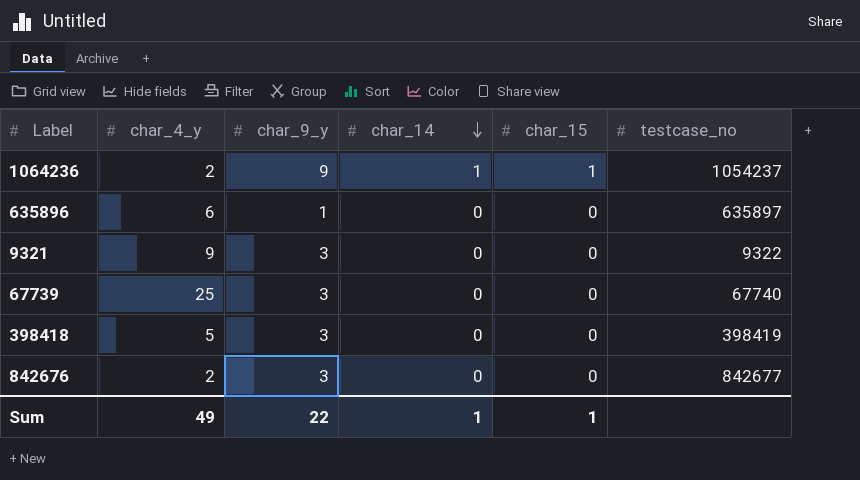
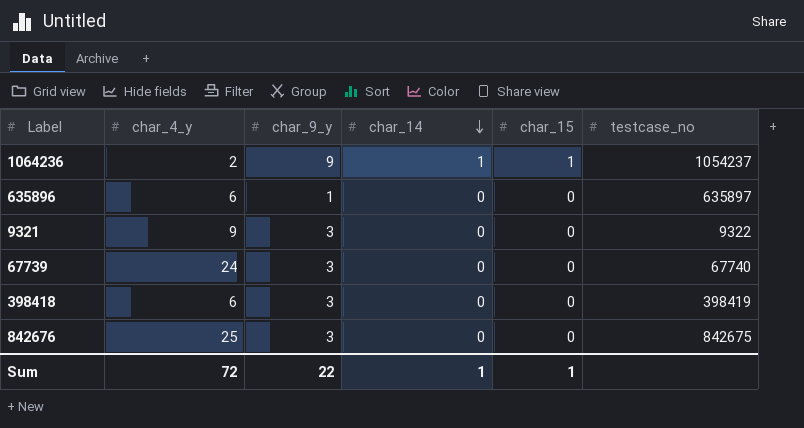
67739 | char_4_y: 25 -> 24
398418 | char_4_y: 5 -> 6
842676 | char_4_y: 2 -> 25
842676 | testcase_no: 842677 -> 842675
Sum | char_4_y: 49 -> 72

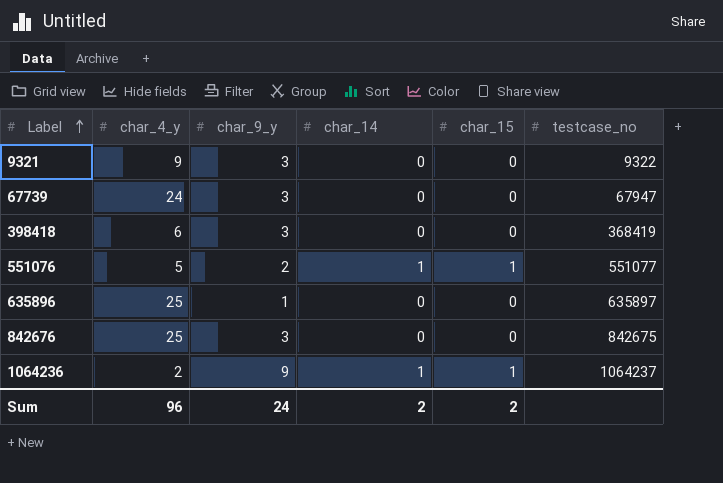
row order: char_14 descending -> Label ascending
67739 | testcase_no: 67740 -> 67947
398418 | testcase_no: 398419 -> 368419
row 551076: none -> 5 | 2 | 1 | 1 | 551077
635896 | char_4_y: 6 -> 25
1064236 | testcase_no: 1054237 -> 1064237
Sum | char_4_y: 72 -> 96
Sum | char_9_y: 22 -> 24
Sum | char_14: 1 -> 2
Sum | char_15: 1 -> 2

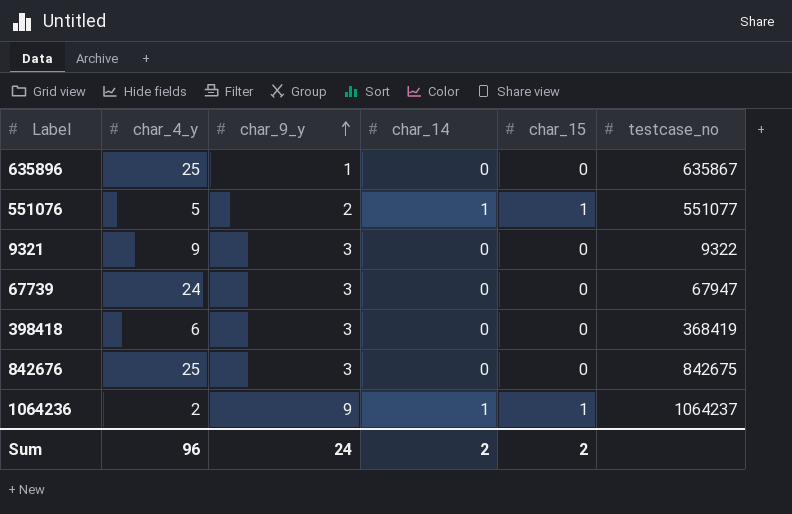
row order: Label ascending -> char_9_y ascending
635896 | testcase_no: 635897 -> 635867

